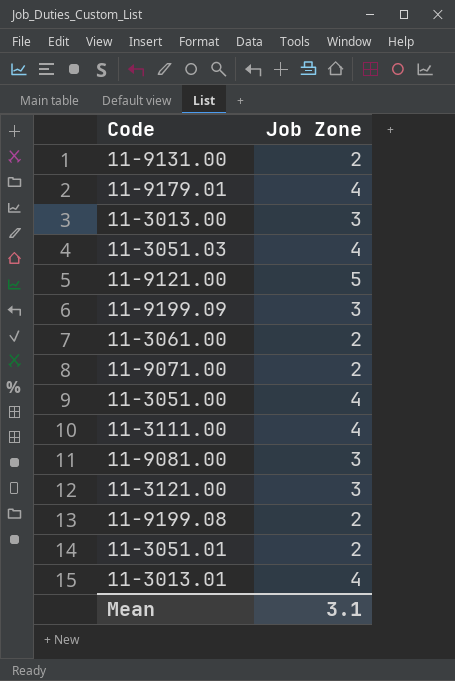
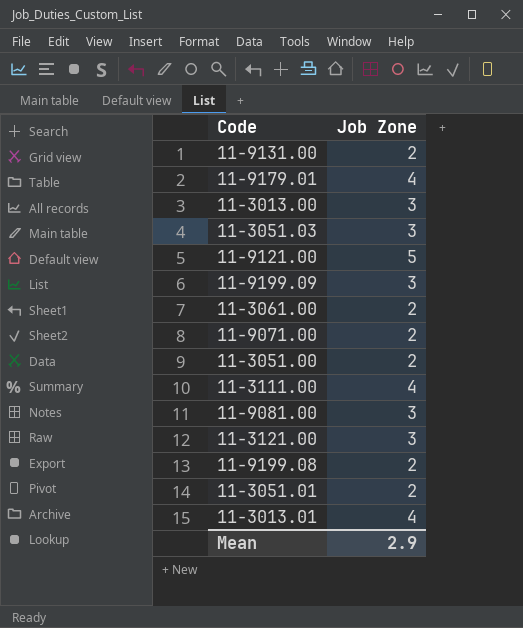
11-3051.03 | Job Zone: 4 -> 3
11-3051.00 | Job Zone: 4 -> 2
Mean | Job Zone: 3.1 -> 2.9

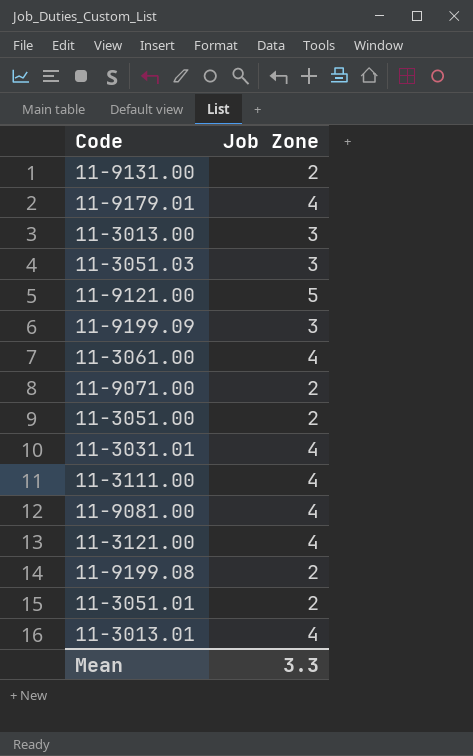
11-3061.00 | Job Zone: 2 -> 4
row 11-3031.01: none -> 4
11-9081.00 | Job Zone: 3 -> 4
11-3121.00 | Job Zone: 3 -> 4
Mean | Job Zone: 2.9 -> 3.3

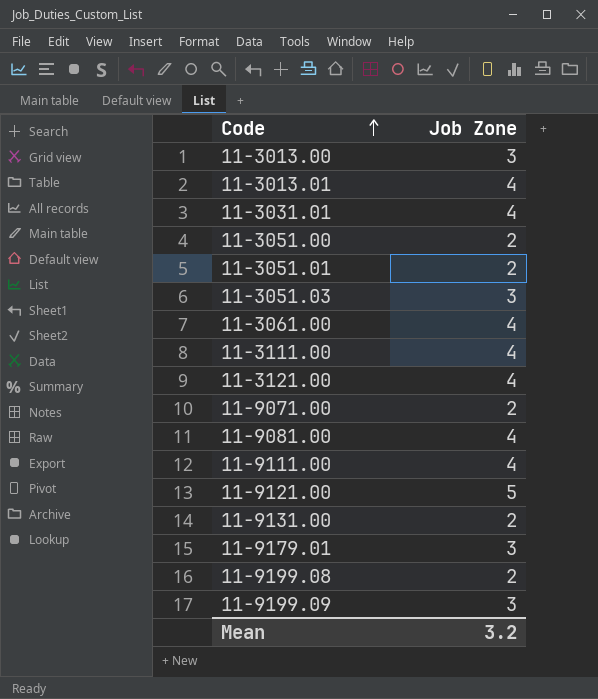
row order: none -> Code ascending
row 11-9111.00: none -> 4
11-9179.01 | Job Zone: 4 -> 3
Mean | Job Zone: 3.3 -> 3.2

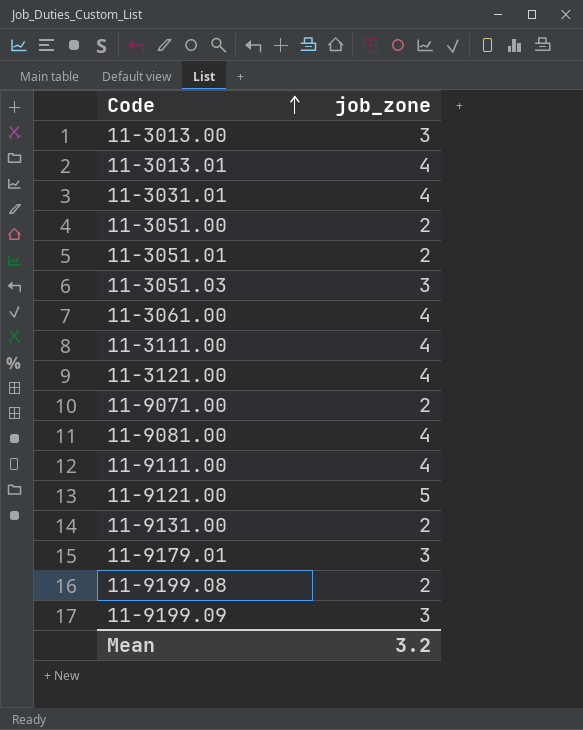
column name: Job Zone -> job_zone

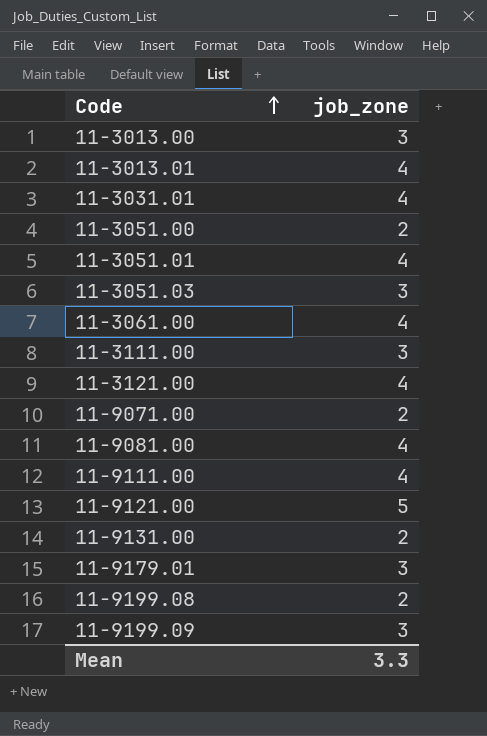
11-3051.01 | job_zone: 2 -> 4
11-3111.00 | job_zone: 4 -> 3
Mean | job_zone: 3.2 -> 3.3

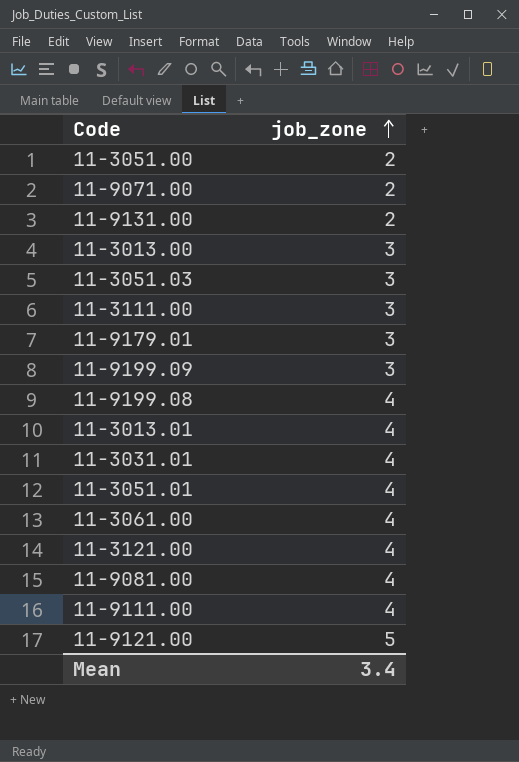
row order: Code ascending -> job_zone ascending
11-9199.08 | job_zone: 2 -> 4
Mean | job_zone: 3.3 -> 3.4

